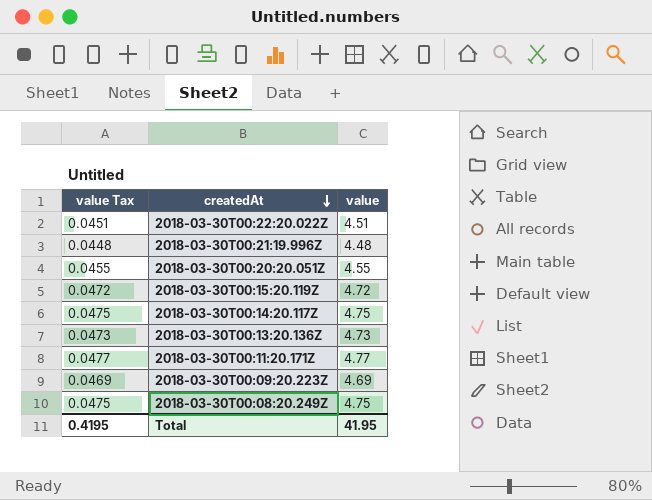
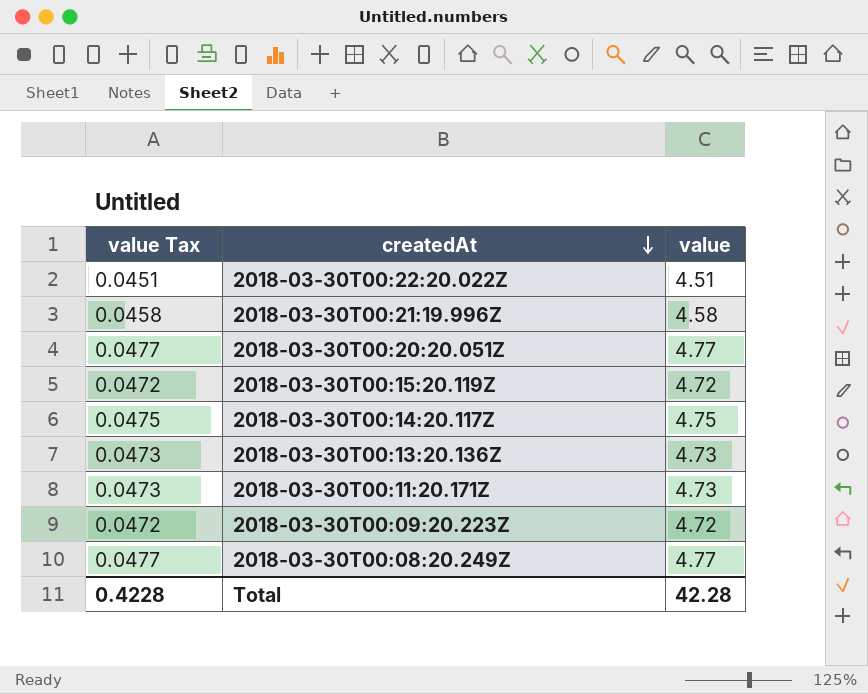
2018-03-30T00:21:19.996Z | value Tax: 0.0448 -> 0.0458
2018-03-30T00:21:19.996Z | value: 4.48 -> 4.58
2018-03-30T00:20:20.051Z | value Tax: 0.0455 -> 0.0477
2018-03-30T00:20:20.051Z | value: 4.55 -> 4.77
2018-03-30T00:11:20.171Z | value Tax: 0.0477 -> 0.0473
2018-03-30T00:11:20.171Z | value: 4.77 -> 4.73
2018-03-30T00:09:20.223Z | value Tax: 0.0469 -> 0.0472
2018-03-30T00:09:20.223Z | value: 4.69 -> 4.72
2018-03-30T00:08:20.249Z | value Tax: 0.0475 -> 0.0477
2018-03-30T00:08:20.249Z | value: 4.75 -> 4.77
Total | value Tax: 0.4195 -> 0.4228
Total | value: 41.95 -> 42.28

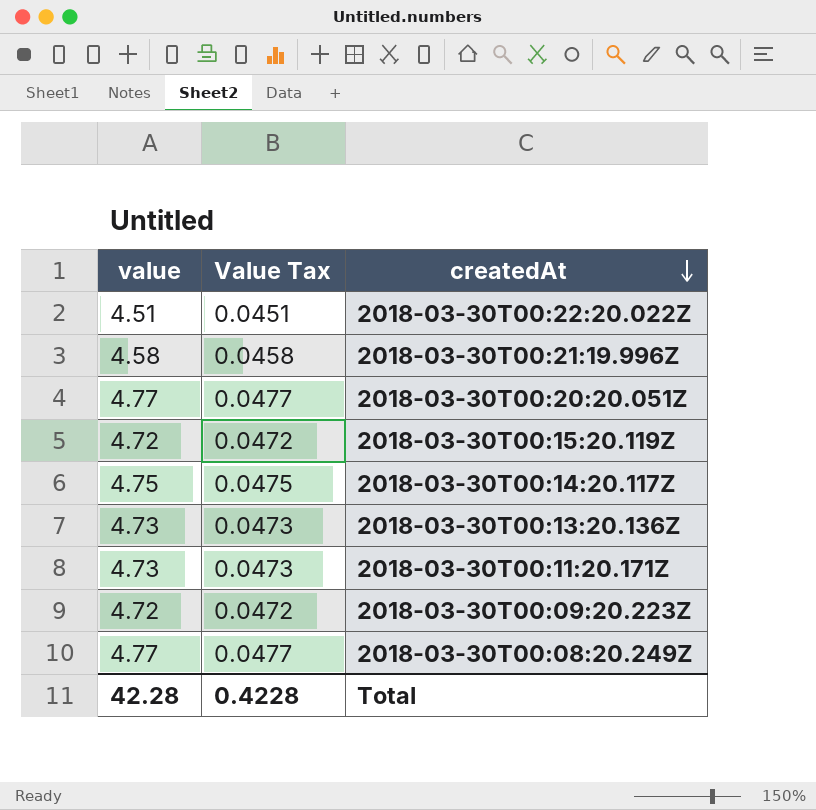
column value | position: 3 -> 1
column name: value Tax -> Value Tax

